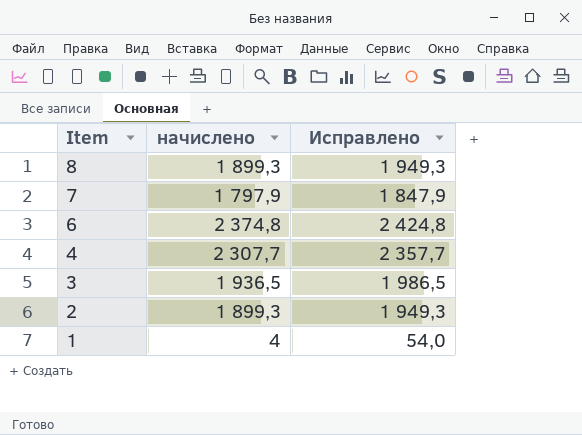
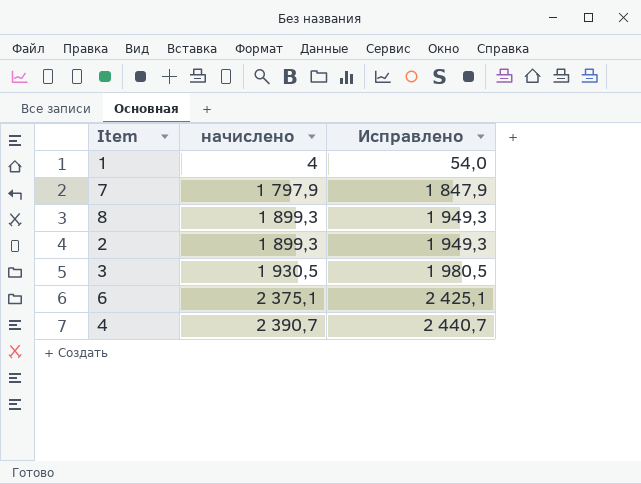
row order: Item descending -> начислено ascending
3 | начислено: 1 936,5 -> 1 930,5
3 | Исправлено: 1 986,5 -> 1 980,5
6 | начислено: 2 374,8 -> 2 375,1
6 | Исправлено: 2 424,8 -> 2 425,1
4 | начислено: 2 307,7 -> 2 390,7
4 | Исправлено: 2 357,7 -> 2 440,7

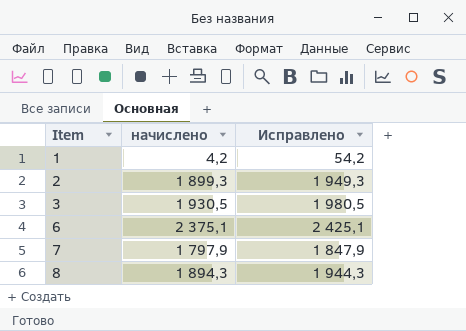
row order: начислено ascending -> Item ascending
row 4: 2 390,7 | 2 440,7 -> none
1 | начислено: 4 -> 4,2
1 | Исправлено: 54,0 -> 54,2
8 | начислено: 1 899,3 -> 1 894,3
8 | Исправлено: 1 949,3 -> 1 944,3

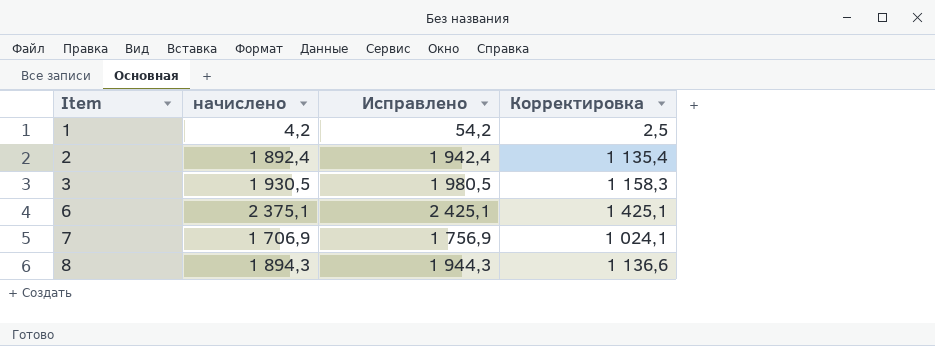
column Корректировка | formula: none -> [начислено] * 0,6
2 | начислено: 1 899,3 -> 1 892,4
2 | Исправлено: 1 949,3 -> 1 942,4
7 | начислено: 1 797,9 -> 1 706,9
7 | Исправлено: 1 847,9 -> 1 756,9

